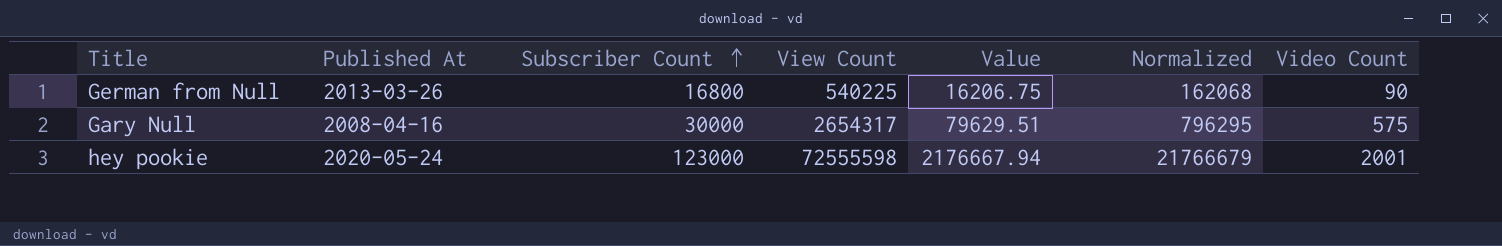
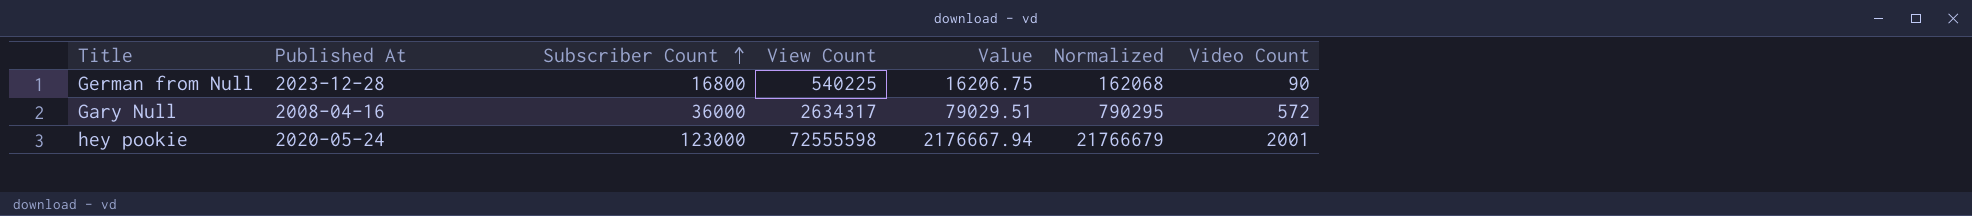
German from Null | Published At: 2013-03-26 -> 2023-12-28
Gary Null | Subscriber Count: 30000 -> 36000
Gary Null | View Count: 2654317 -> 2634317
Gary Null | Value: 79629.51 -> 79029.51
Gary Null | Normalized: 796295 -> 790295
Gary Null | Video Count: 575 -> 572

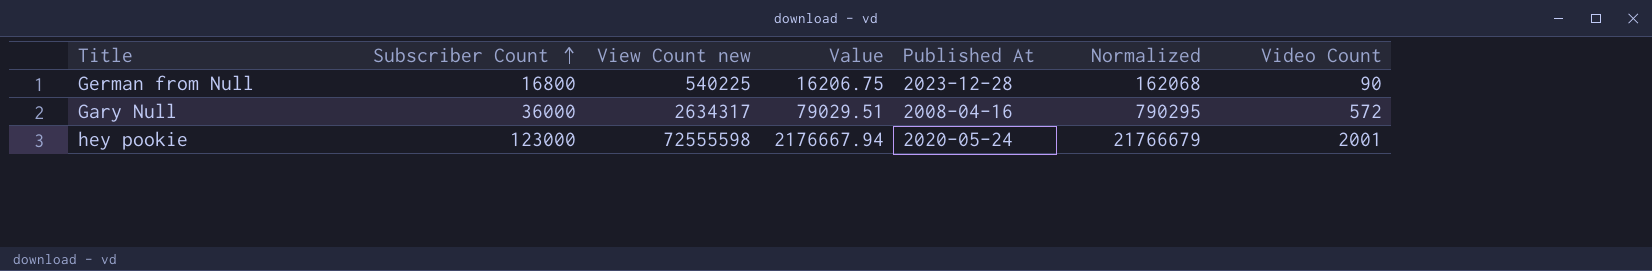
column name: View Count -> View Count new
column Published At | position: 2 -> 5

